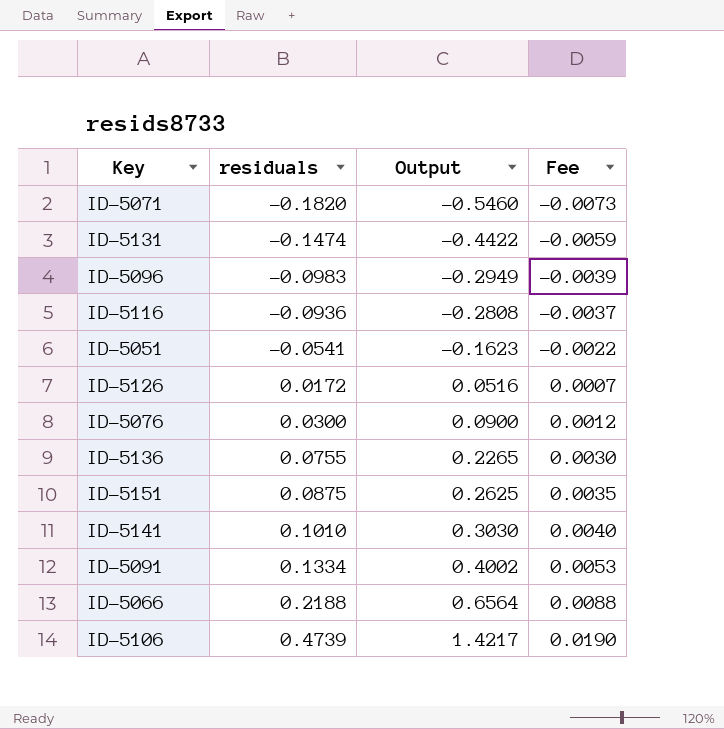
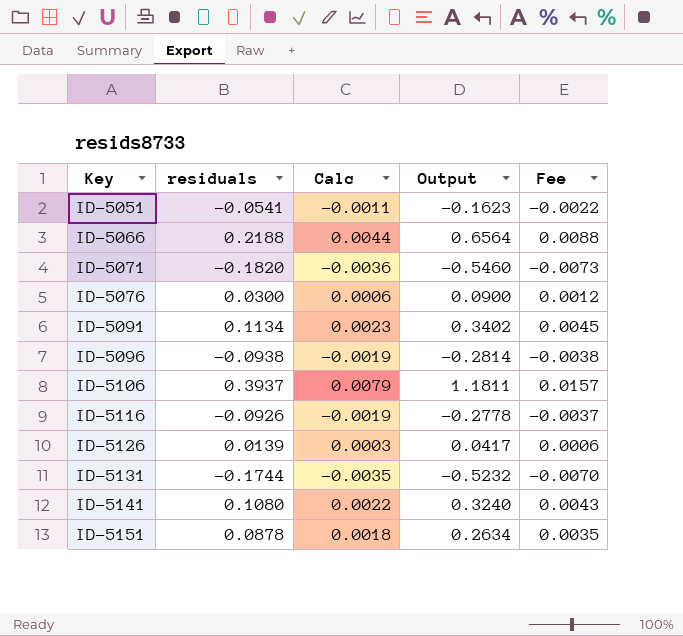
row order: residuals ascending -> Key ascending
column Calc | formula: none -> [residuals] * 0.02
row ID-5136: 0.0755 | 0.2265 | 0.0030 -> none
ID-5091 | residuals: 0.1334 -> 0.1134
ID-5091 | Output: 0.4002 -> 0.3402
ID-5091 | Fee: 0.0053 -> 0.0045
ID-5096 | residuals: -0.0983 -> -0.0938
ID-5096 | Output: -0.2949 -> -0.2814
ID-5096 | Fee: -0.0039 -> -0.0038
ID-5106 | residuals: 0.4739 -> 0.3937
ID-5106 | Output: 1.4217 -> 1.1811
ID-5106 | Fee: 0.0190 -> 0.0157
ID-5116 | residuals: -0.0936 -> -0.0926
ID-5116 | Output: -0.2808 -> -0.2778
ID-5126 | residuals: 0.0172 -> 0.0139
ID-5126 | Output: 0.0516 -> 0.0417
ID-5126 | Fee: 0.0007 -> 0.0006
ID-5131 | residuals: -0.1474 -> -0.1744
ID-5131 | Output: -0.4422 -> -0.5232
ID-5131 | Fee: -0.0059 -> -0.0070
ID-5141 | residuals: 0.1010 -> 0.1080
ID-5141 | Output: 0.3030 -> 0.3240
ID-5141 | Fee: 0.0040 -> 0.0043
ID-5151 | residuals: 0.0875 -> 0.0878
ID-5151 | Output: 0.2625 -> 0.2634

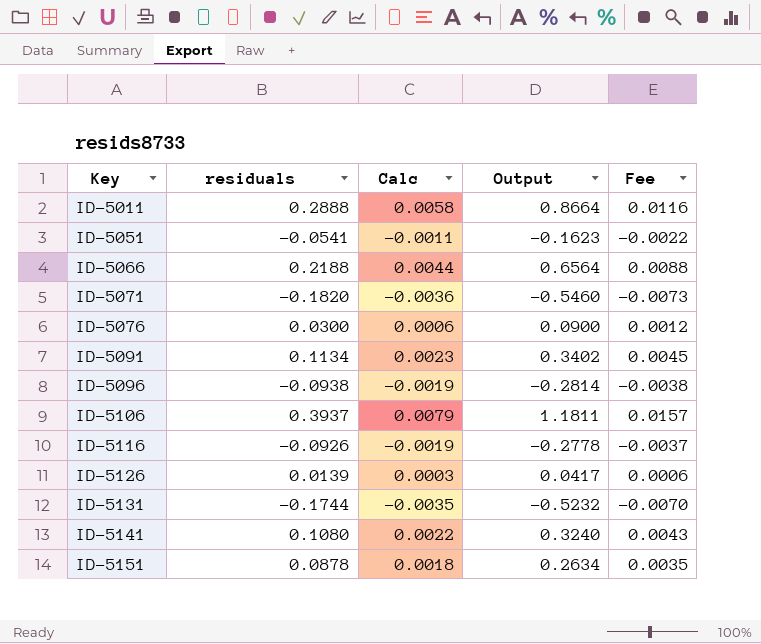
row ID-5011: none -> 0.2888 | 0.0058 | 0.8664 | 0.0116

